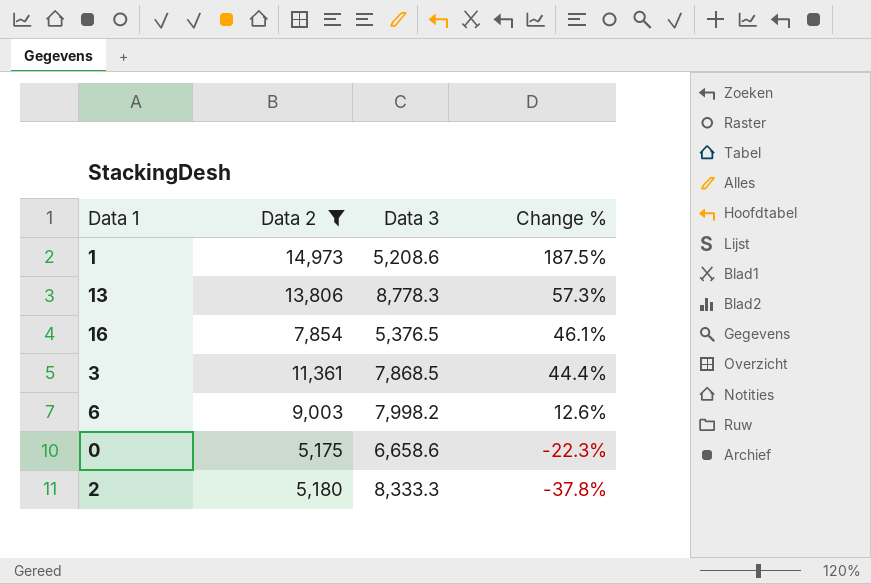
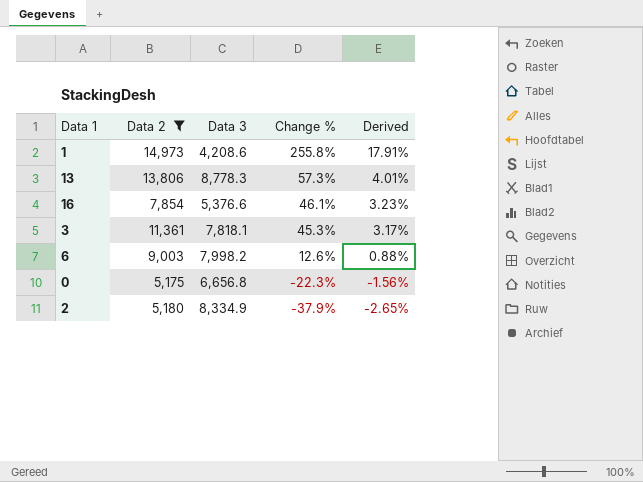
column Derived | formula: none -> [Change %] * 0.07
1 | Data 3: 5,208.6 -> 4,208.6
1 | Change %: 187.5% -> 255.8%
16 | Data 3: 5,376.5 -> 5,376.6
3 | Data 3: 7,868.5 -> 7,818.1
3 | Change %: 44.4% -> 45.3%
0 | Data 3: 6,658.6 -> 6,656.8
2 | Data 3: 8,333.3 -> 8,334.9
2 | Change %: -37.8% -> -37.9%

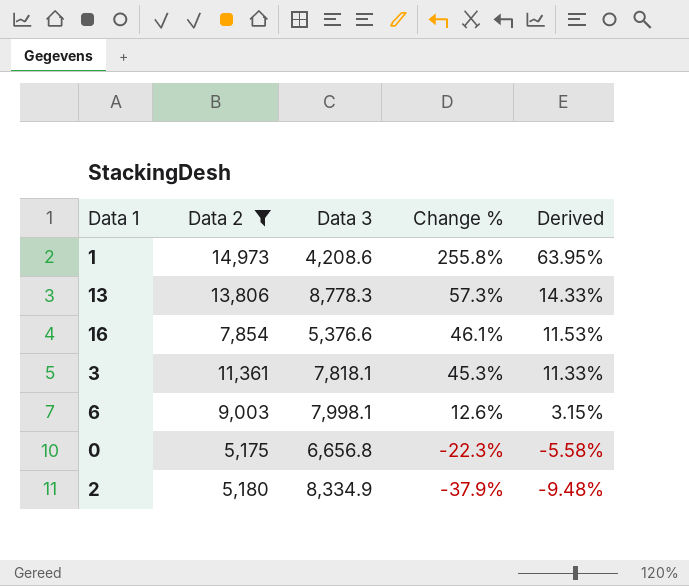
column Derived | formula: [Change %] * 0.07 -> [Change %] * 0.25
6 | Data 3: 7,998.2 -> 7,998.1

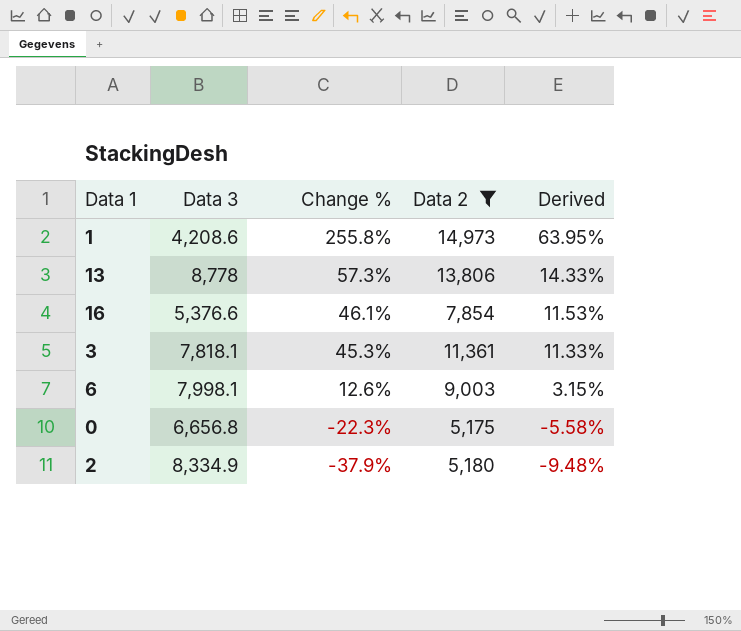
column Data 2 | position: 2 -> 4
13 | Data 3: 8,778.3 -> 8,778

